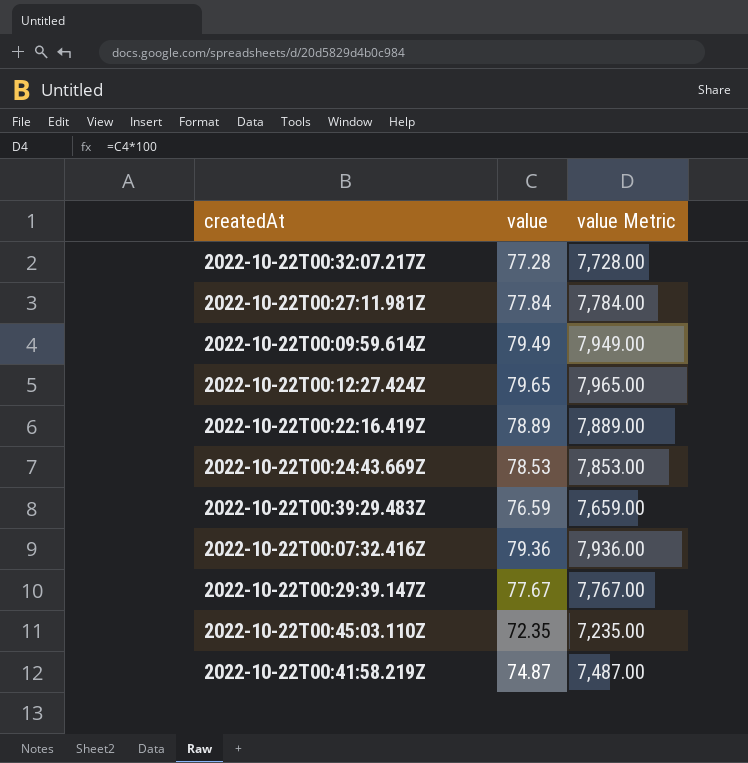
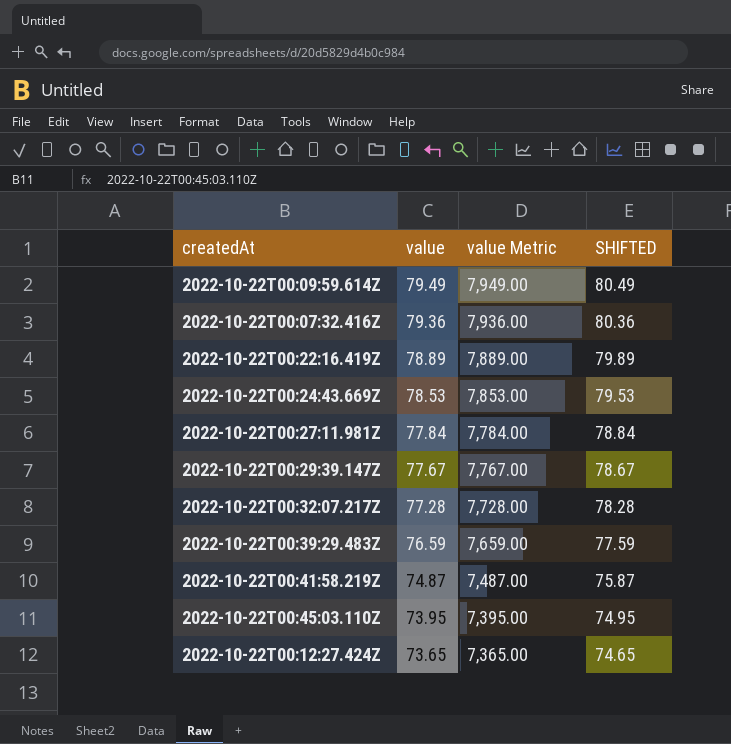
row order: none -> value descending
column SHIFTED | formula: none -> [value] + 1
2022-10-22T00:45:03.110Z | value: 72.35 -> 73.95
2022-10-22T00:45:03.110Z | value Metric: 7,235.00 -> 7,395.00
2022-10-22T00:12:27.424Z | value: 79.65 -> 73.65
2022-10-22T00:12:27.424Z | value Metric: 7,965.00 -> 7,365.00

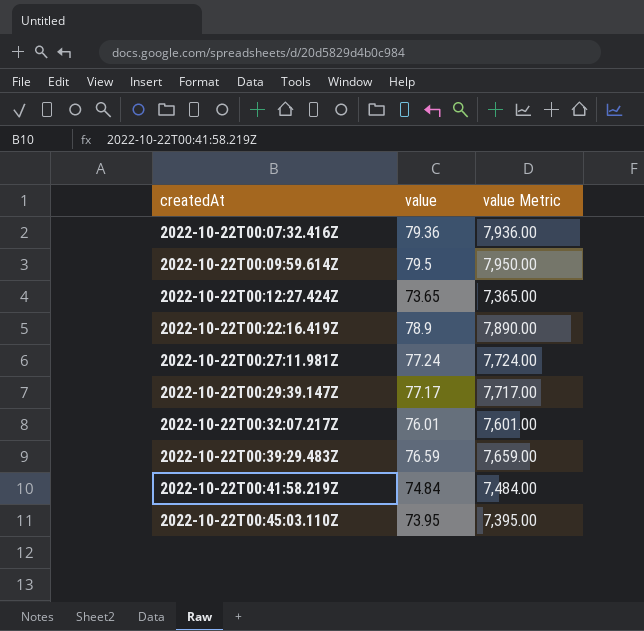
row order: value descending -> createdAt ascending
column SHIFTED | formula: [value] + 1 -> none
row 2022-10-22T00:24:43.669Z: 78.53 | 7,853.00 | 79.53 -> none
2022-10-22T00:09:59.614Z | value: 79.49 -> 79.5
2022-10-22T00:09:59.614Z | value Metric: 7,949.00 -> 7,950.00
2022-10-22T00:22:16.419Z | value: 78.89 -> 78.9
2022-10-22T00:22:16.419Z | value Metric: 7,889.00 -> 7,890.00
2022-10-22T00:27:11.981Z | value: 77.84 -> 77.24
2022-10-22T00:27:11.981Z | value Metric: 7,784.00 -> 7,724.00
2022-10-22T00:29:39.147Z | value: 77.67 -> 77.17
2022-10-22T00:29:39.147Z | value Metric: 7,767.00 -> 7,717.00
2022-10-22T00:32:07.217Z | value: 77.28 -> 76.01
2022-10-22T00:32:07.217Z | value Metric: 7,728.00 -> 7,601.00
2022-10-22T00:41:58.219Z | value: 74.87 -> 74.84
2022-10-22T00:41:58.219Z | value Metric: 7,487.00 -> 7,484.00

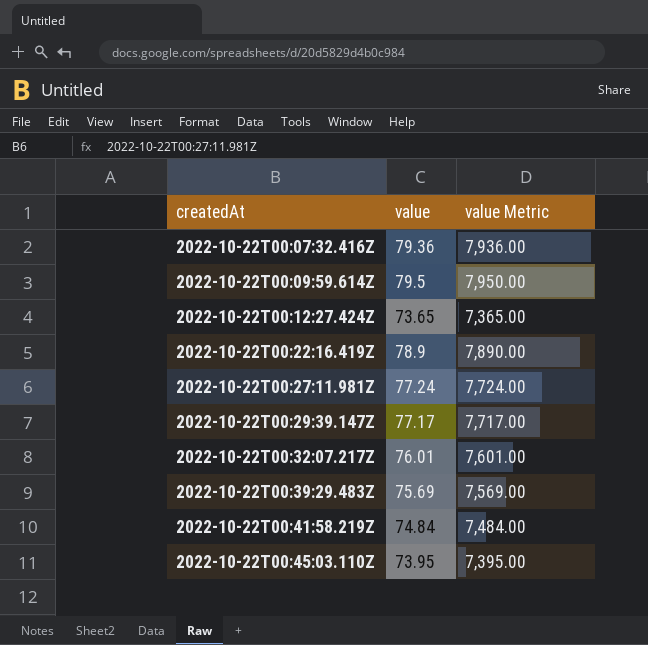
2022-10-22T00:39:29.483Z | value: 76.59 -> 75.69
2022-10-22T00:39:29.483Z | value Metric: 7,659.00 -> 7,569.00

